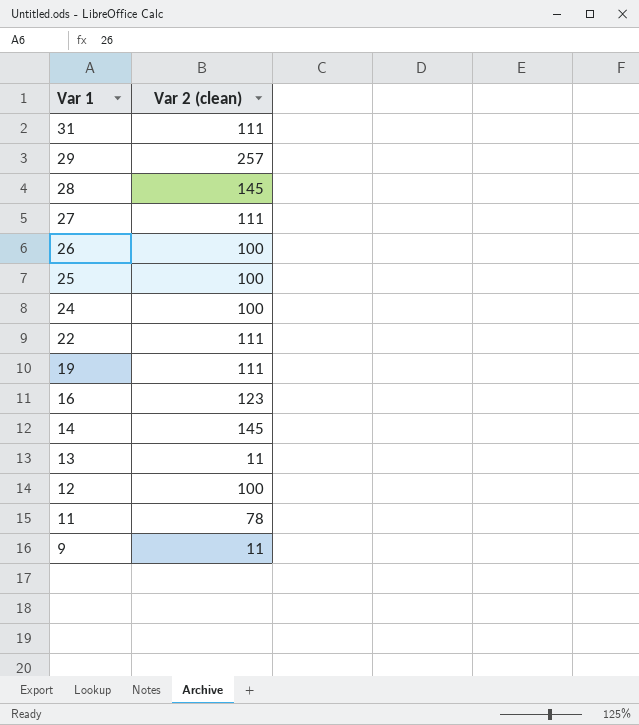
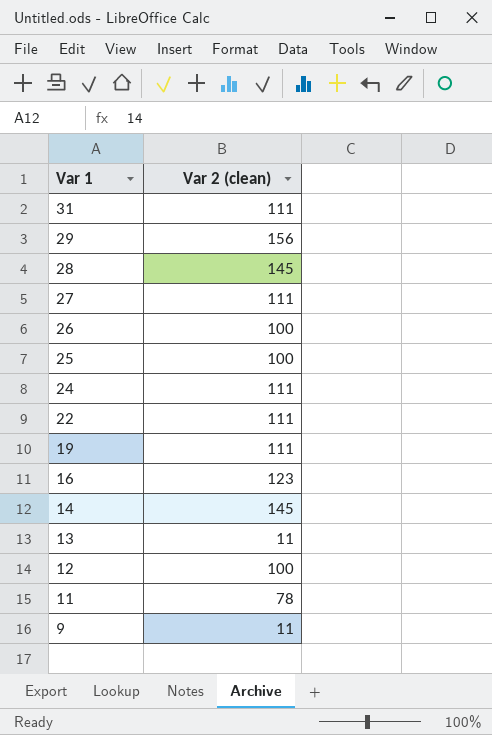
29 | Var 2 (clean): 257 -> 156
24 | Var 2 (clean): 100 -> 111

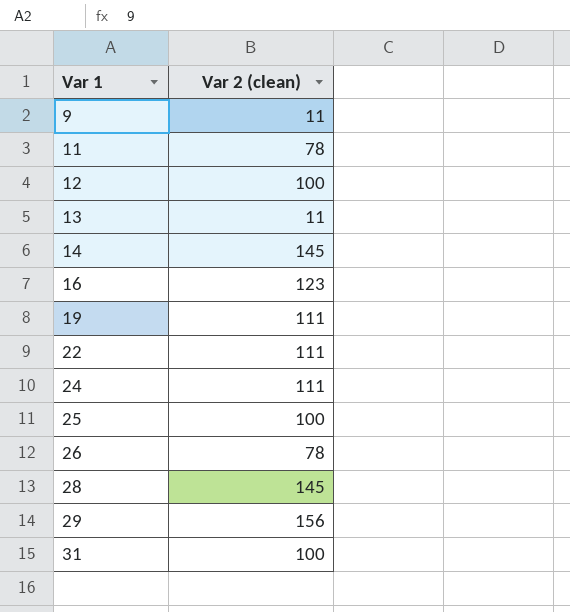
row order: Var 1 descending -> Var 1 ascending
row 27: 111 -> none
26 | Var 2 (clean): 100 -> 78
31 | Var 2 (clean): 111 -> 100

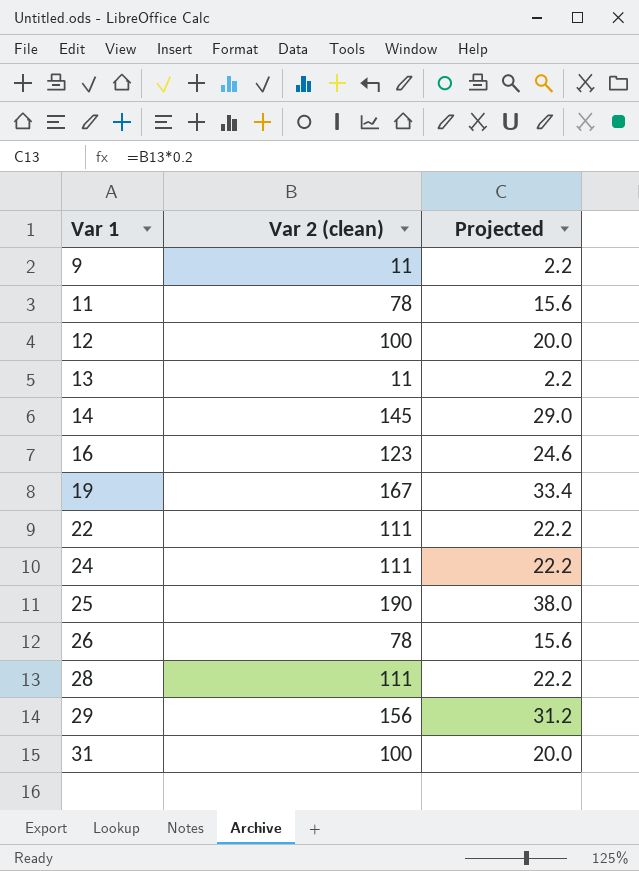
column Projected | formula: none -> [Var 2 (clean)] * 0.2
19 | Var 2 (clean): 111 -> 167
25 | Var 2 (clean): 100 -> 190
28 | Var 2 (clean): 145 -> 111

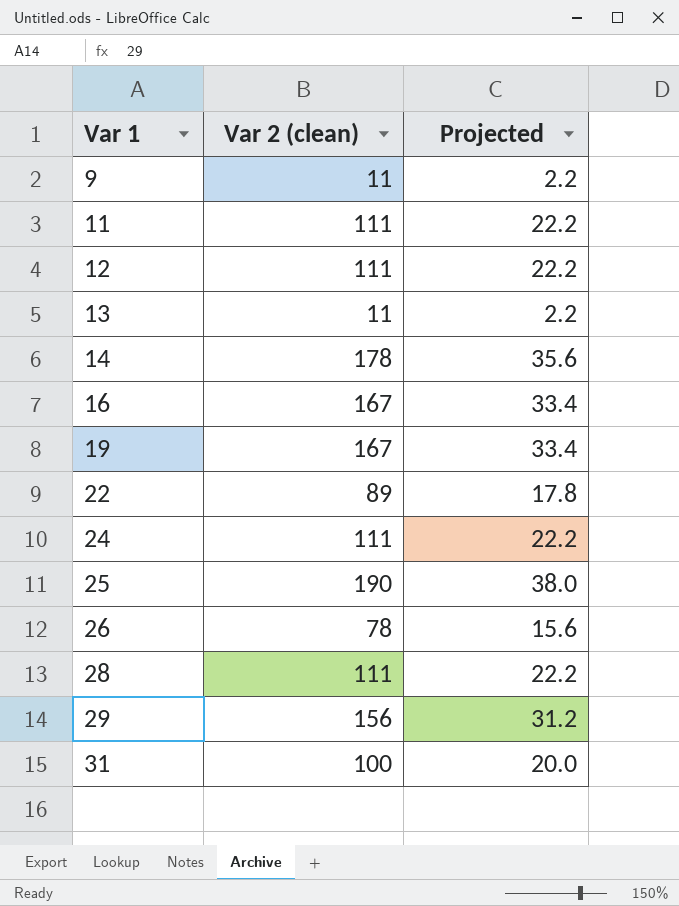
11 | Var 2 (clean): 78 -> 111
11 | Projected: 15.6 -> 22.2
12 | Var 2 (clean): 100 -> 111
12 | Projected: 20.0 -> 22.2
14 | Var 2 (clean): 145 -> 178
14 | Projected: 29.0 -> 35.6
16 | Var 2 (clean): 123 -> 167
16 | Projected: 24.6 -> 33.4
22 | Var 2 (clean): 111 -> 89
22 | Projected: 22.2 -> 17.8

